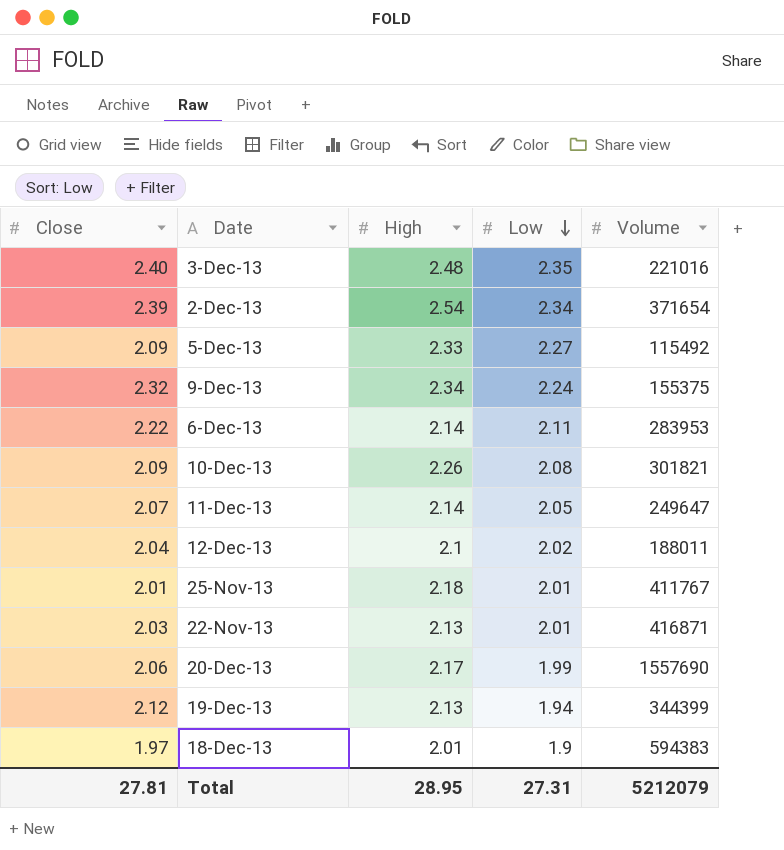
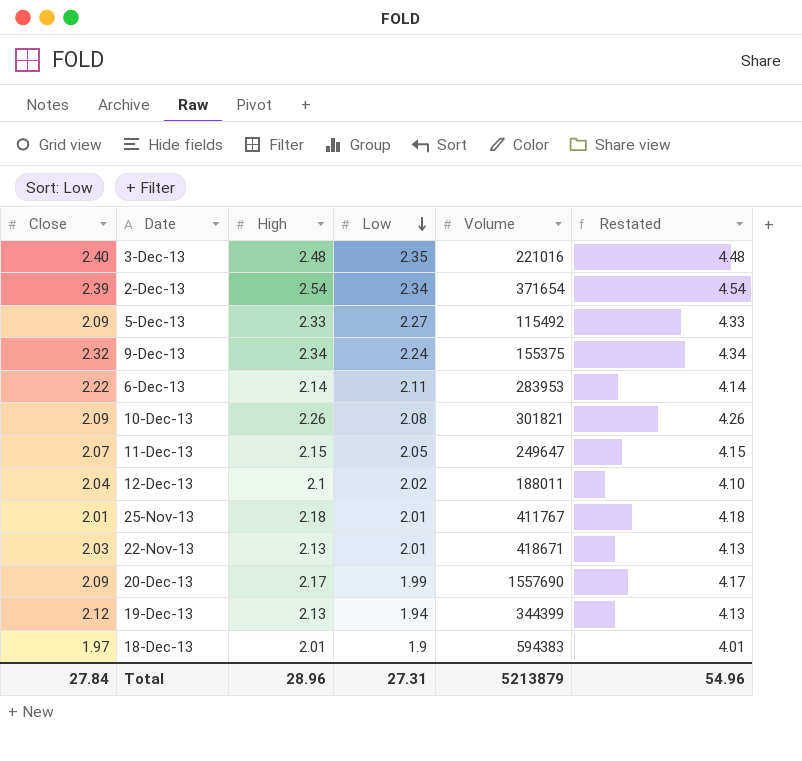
column Restated | formula: none -> [High] + 2
11-Dec-13 | High: 2.14 -> 2.15
22-Nov-13 | Volume: 416871 -> 418671
20-Dec-13 | Close: 2.06 -> 2.09
Total | Close: 27.81 -> 27.84
Total | High: 28.95 -> 28.96
Total | Volume: 5212079 -> 5213879

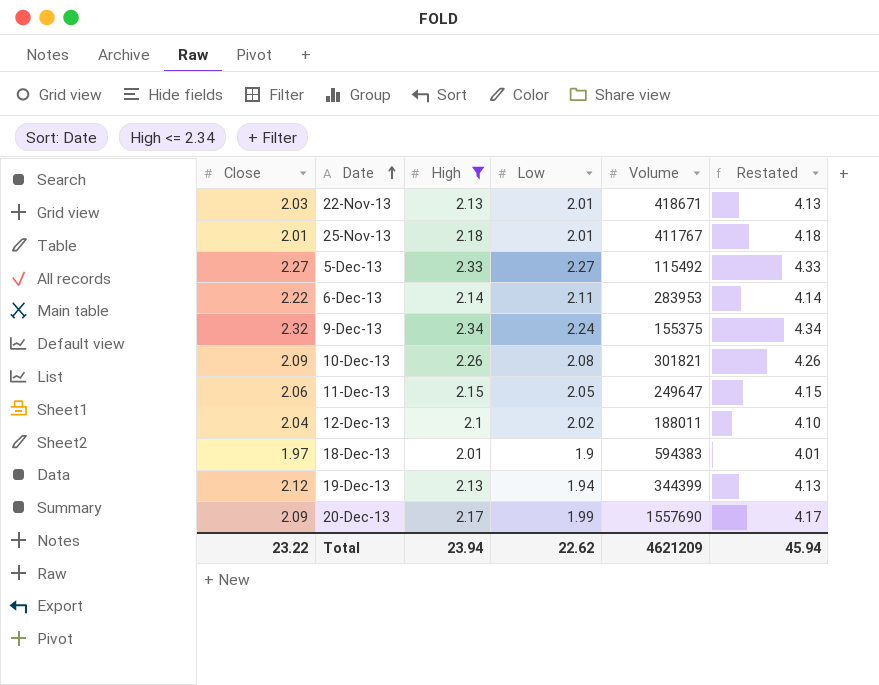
filter: none -> High <= 2.34
row order: Low descending -> Date ascending
5-Dec-13 | Close: 2.09 -> 2.27
11-Dec-13 | Close: 2.07 -> 2.06
Total | Close: 27.84 -> 23.22
Total | High: 28.96 -> 23.94
Total | Low: 27.31 -> 22.62
Total | Volume: 5213879 -> 4621209
Total | Restated: 54.96 -> 45.94

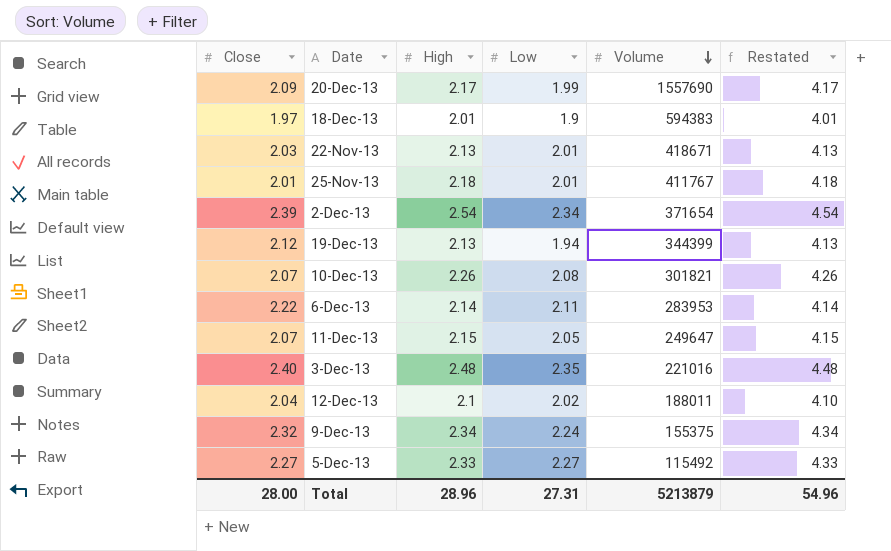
filter: High <= 2.34 -> none
row order: Date ascending -> Volume descending
10-Dec-13 | Close: 2.09 -> 2.07
11-Dec-13 | Close: 2.06 -> 2.07
Total | Close: 23.22 -> 28.00
Total | High: 23.94 -> 28.96
Total | Low: 22.62 -> 27.31
Total | Volume: 4621209 -> 5213879
Total | Restated: 45.94 -> 54.96

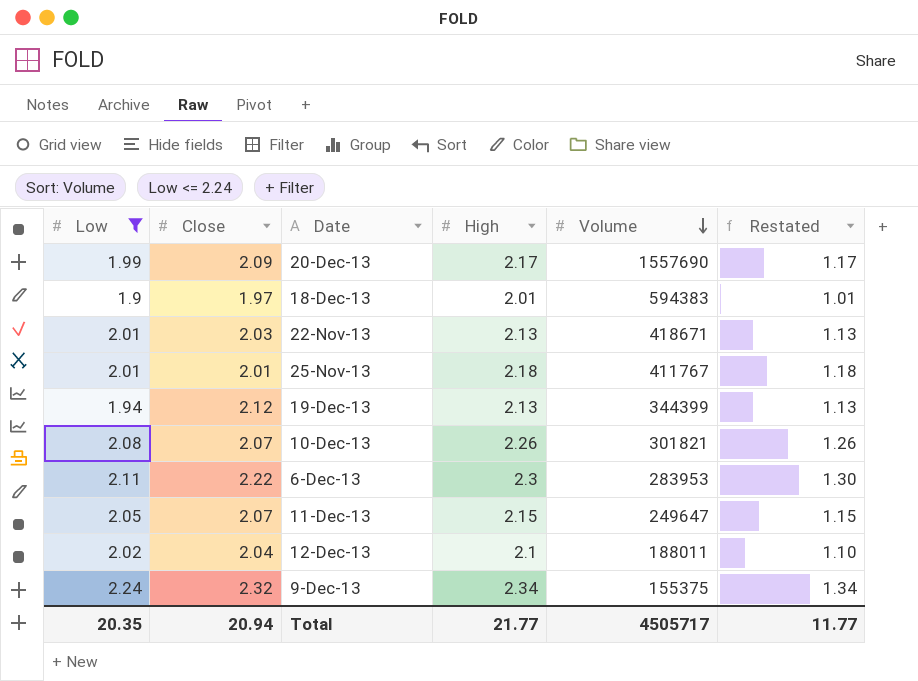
filter: none -> Low <= 2.24
column Low | position: 4 -> 1
column Restated | formula: [High] + 2 -> [High] - 1
6-Dec-13 | High: 2.14 -> 2.3
Total | Low: 27.31 -> 20.35
Total | Close: 28.00 -> 20.94
Total | High: 28.96 -> 21.77
Total | Volume: 5213879 -> 4505717
Total | Restated: 54.96 -> 11.77

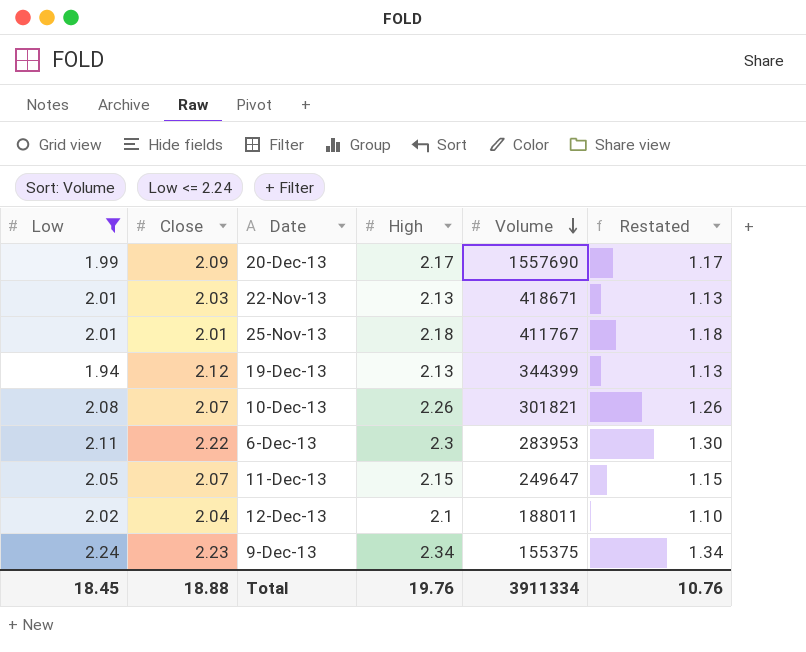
row 18-Dec-13: 1.9 | 1.97 | 2.01 | 594383 | 1.01 -> none
9-Dec-13 | Close: 2.32 -> 2.23
Total | Low: 20.35 -> 18.45
Total | Close: 20.94 -> 18.88
Total | High: 21.77 -> 19.76
Total | Volume: 4505717 -> 3911334
Total | Restated: 11.77 -> 10.76

